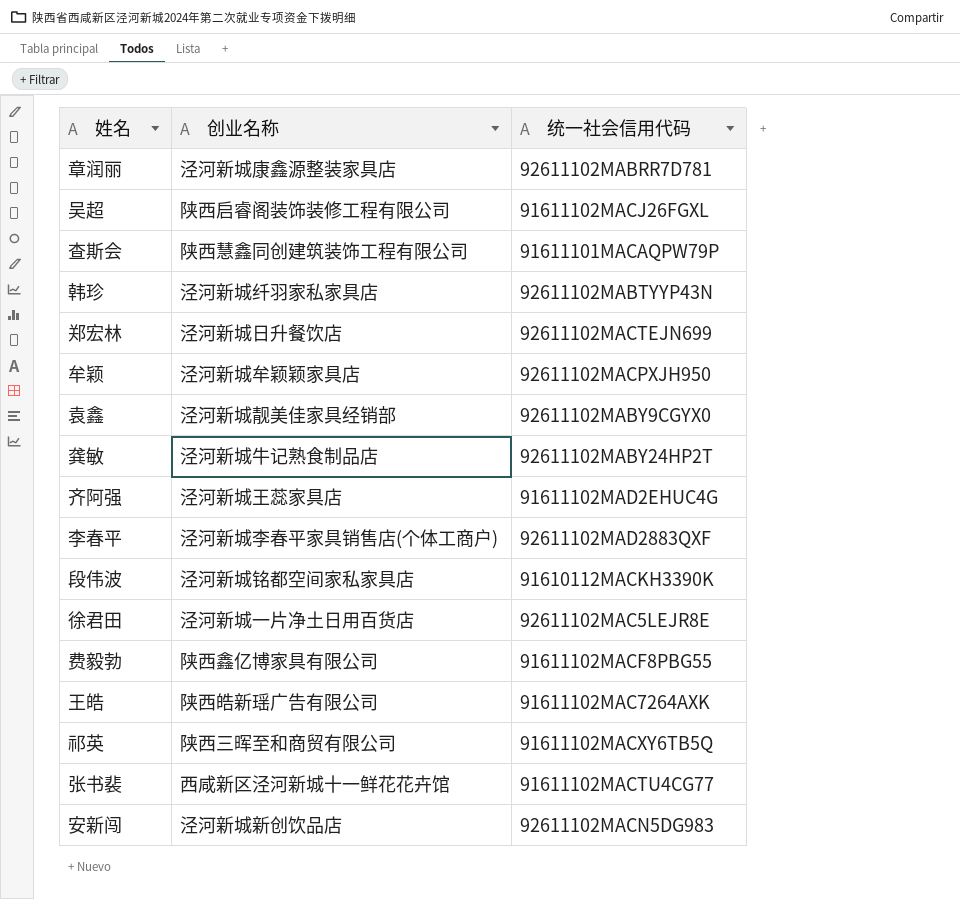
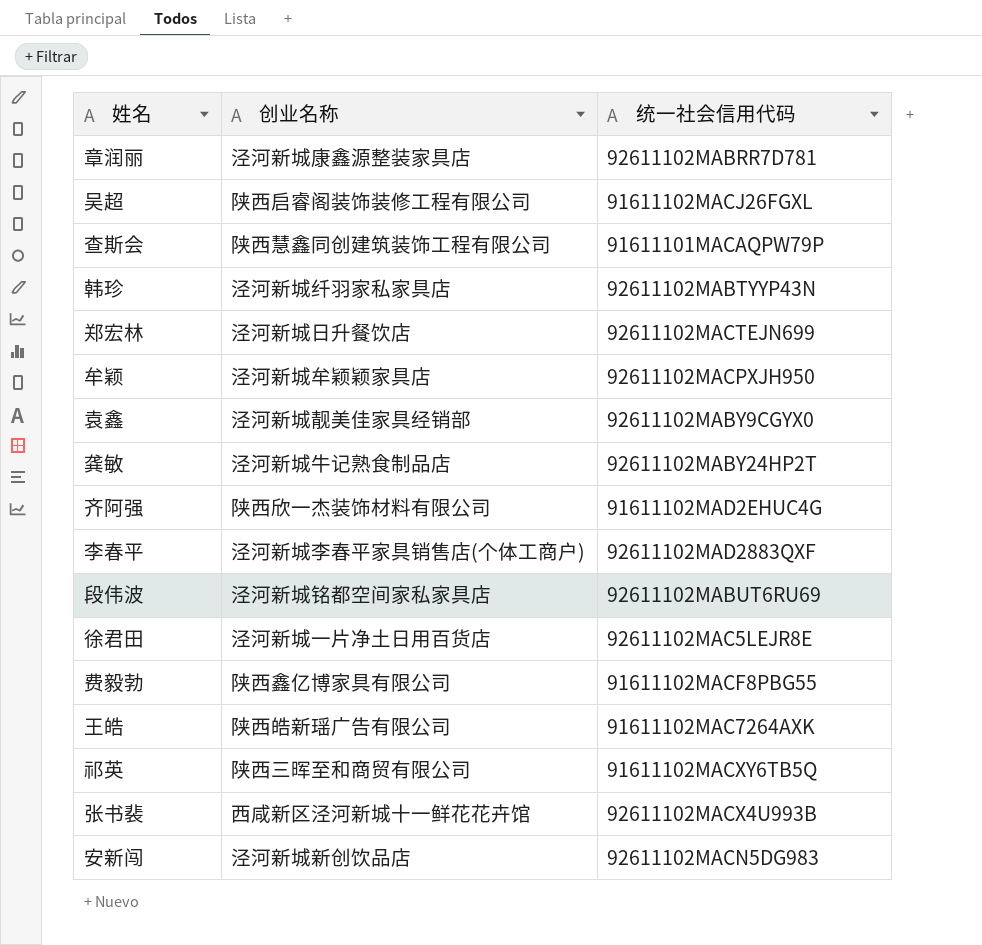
齐阿强 | 创业名称: 泾河新城王蕊家具店 -> 陕西欣一杰装饰材料有限公司
段伟波 | 统一社会信用代码: 91610112MACKH3390K -> 92611102MABUT6RU69
张书裴 | 统一社会信用代码: 91611102MACTU4CG77 -> 92611102MACX4U993B

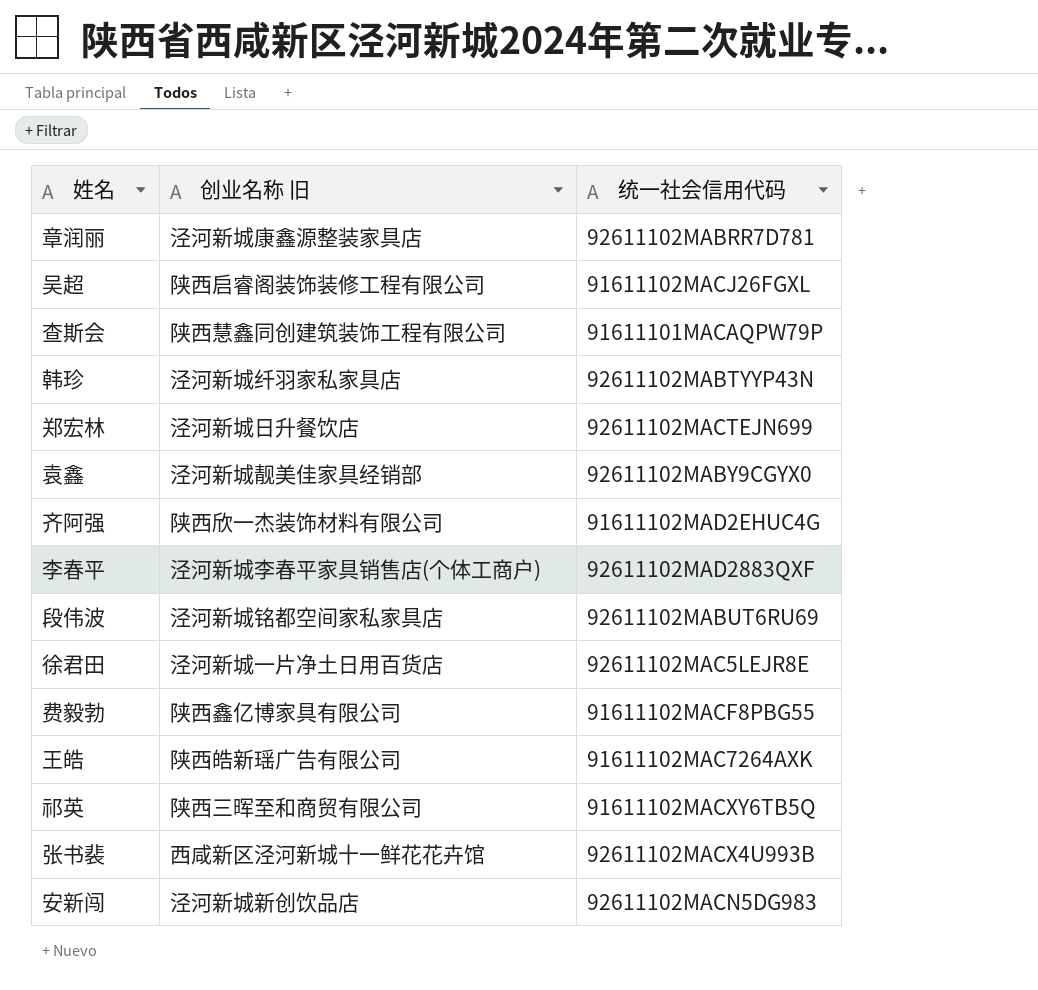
column name: 创业名称 -> 创业名称 旧
row 牟颖: 泾河新城牟颖颖家具店 | 92611102MACPXJH950 -> none
row 龚敏: 泾河新城牛记熟食制品店 | 92611102MABY24HP2T -> none

